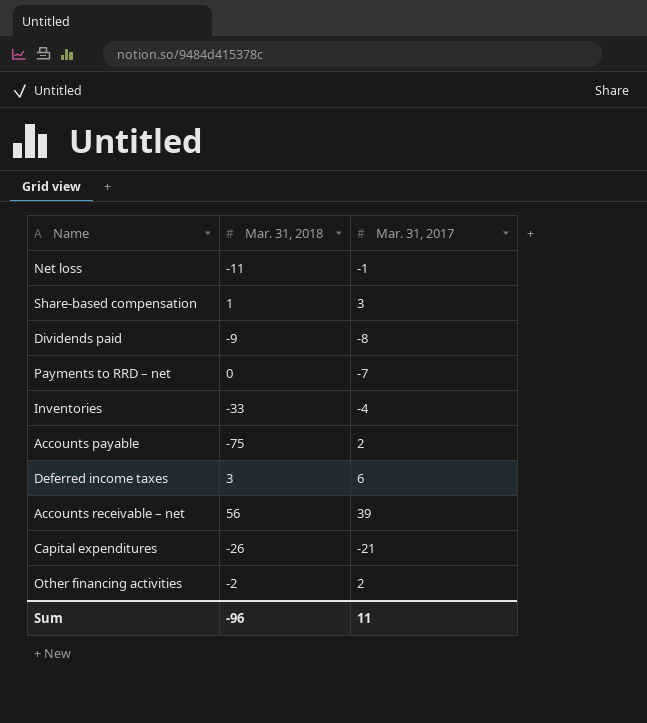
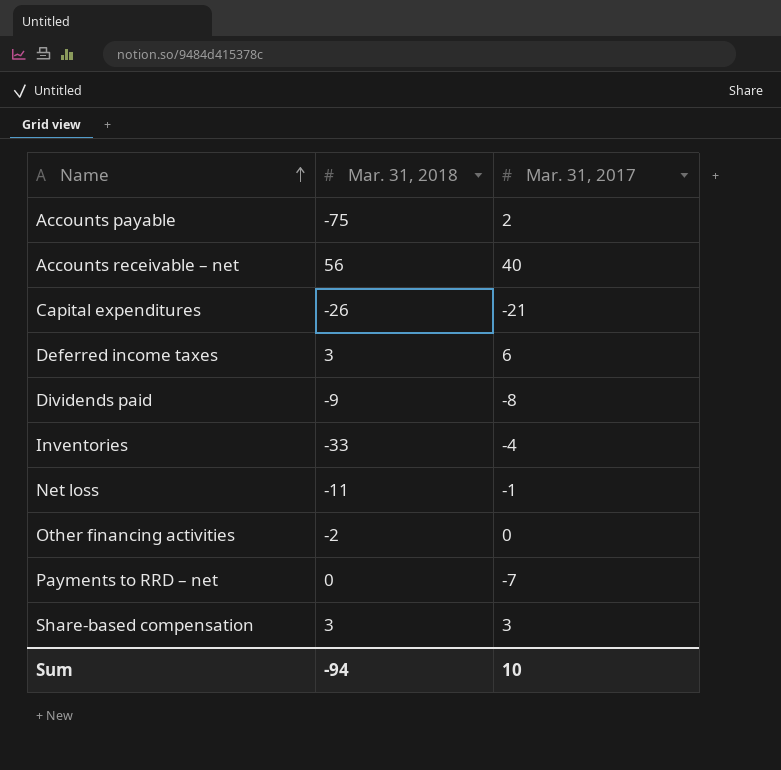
row order: none -> Name ascending
Accounts receivable – net | Mar. 31, 2017: 39 -> 40
Other financing activities | Mar. 31, 2017: 2 -> 0
Share-based compensation | Mar. 31, 2018: 1 -> 3
Sum | Mar. 31, 2018: -96 -> -94
Sum | Mar. 31, 2017: 11 -> 10

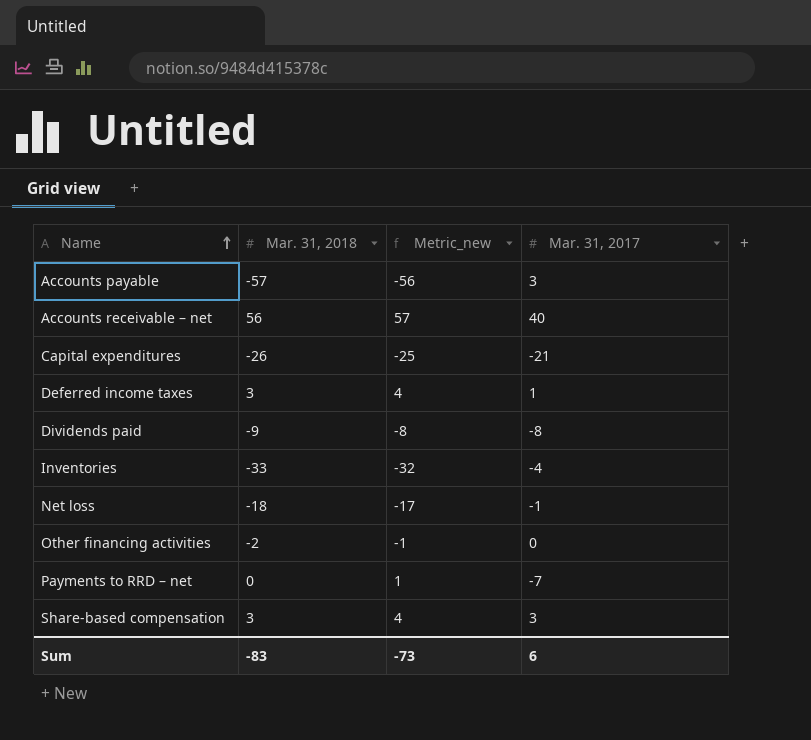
column Metric_new | formula: none -> [Mar. 31, 2018] + 1
Accounts payable | Mar. 31, 2018: -75 -> -57
Accounts payable | Mar. 31, 2017: 2 -> 3
Deferred income taxes | Mar. 31, 2017: 6 -> 1
Net loss | Mar. 31, 2018: -11 -> -18
Sum | Mar. 31, 2018: -94 -> -83
Sum | Mar. 31, 2017: 10 -> 6

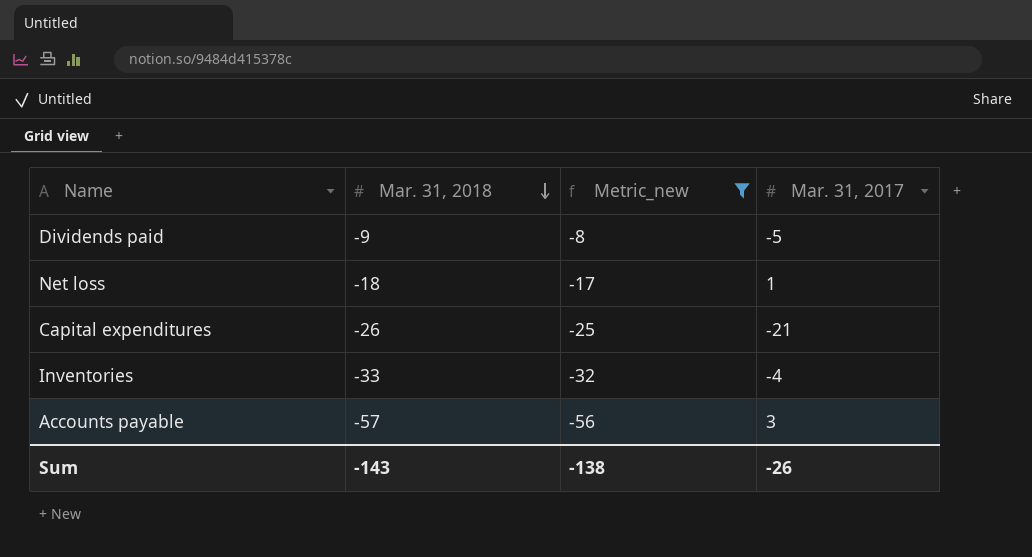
filter: none -> Metric_new <= -8
row order: Name ascending -> Mar. 31, 2018 descending
Dividends paid | Mar. 31, 2017: -8 -> -5
Net loss | Mar. 31, 2017: -1 -> 1
Sum | Mar. 31, 2018: -83 -> -143
Sum | Metric_new: -73 -> -138
Sum | Mar. 31, 2017: 6 -> -26

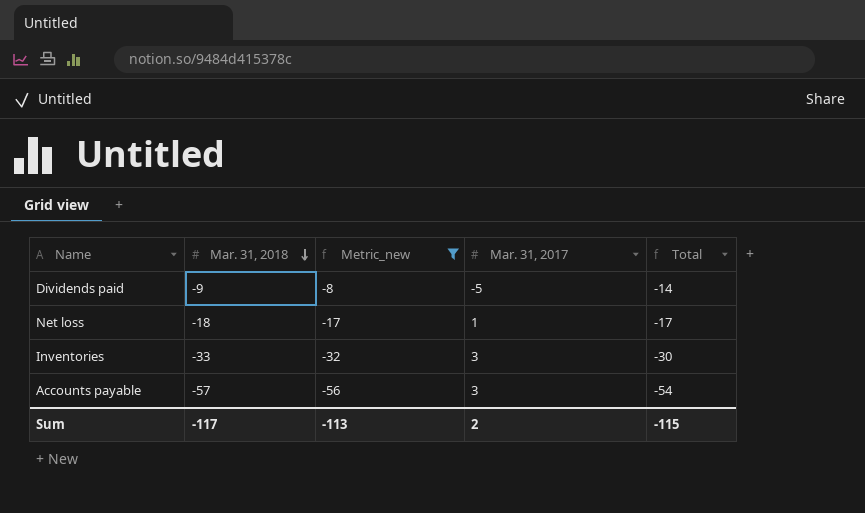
column Total | formula: none -> [Mar. 31, 2018] + [Mar. 31, 2017]
row Capital expenditures: -26 | -25 | -21 -> none
Inventories | Mar. 31, 2017: -4 -> 3
Sum | Mar. 31, 2018: -143 -> -117
Sum | Metric_new: -138 -> -113
Sum | Mar. 31, 2017: -26 -> 2

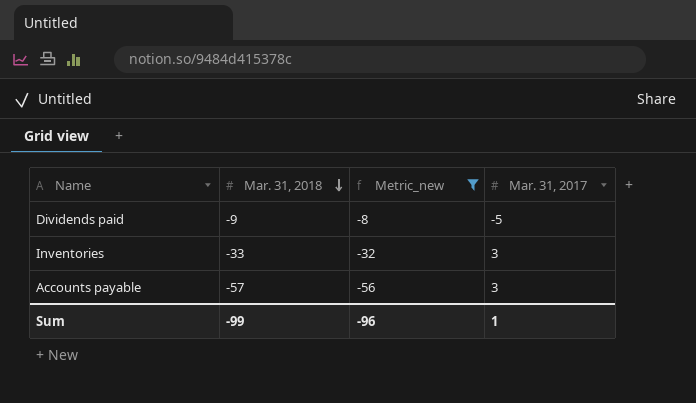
column Total | formula: [Mar. 31, 2018] + [Mar. 31, 2017] -> none
row Net loss: -18 | -17 | 1 | -17 -> none
Sum | Mar. 31, 2018: -117 -> -99
Sum | Metric_new: -113 -> -96
Sum | Mar. 31, 2017: 2 -> 1

